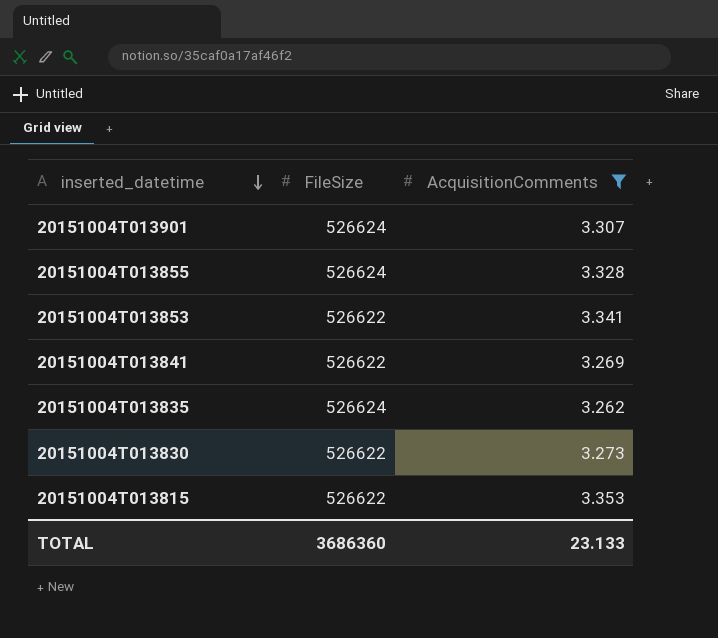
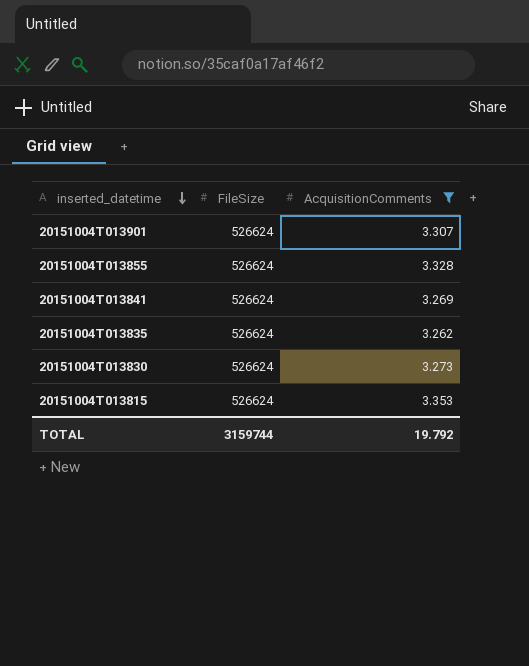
row 20151004T013853: 526622 | 3.341 -> none
20151004T013841 | FileSize: 526622 -> 526624
20151004T013830 | FileSize: 526622 -> 526624
20151004T013815 | FileSize: 526622 -> 526624
TOTAL | FileSize: 3686360 -> 3159744
TOTAL | AcquisitionComments: 23.133 -> 19.792

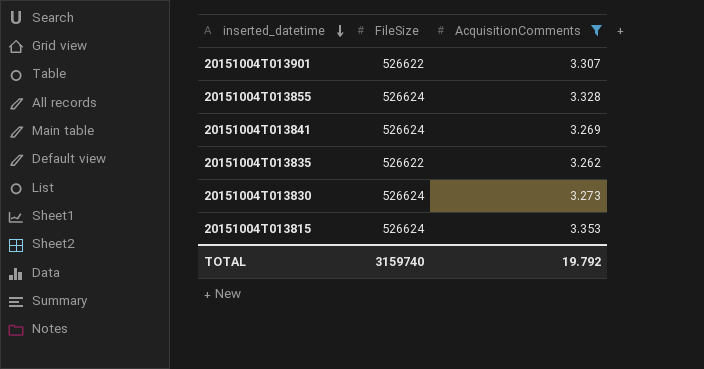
20151004T013901 | FileSize: 526624 -> 526622
20151004T013835 | FileSize: 526624 -> 526622
TOTAL | FileSize: 3159744 -> 3159740

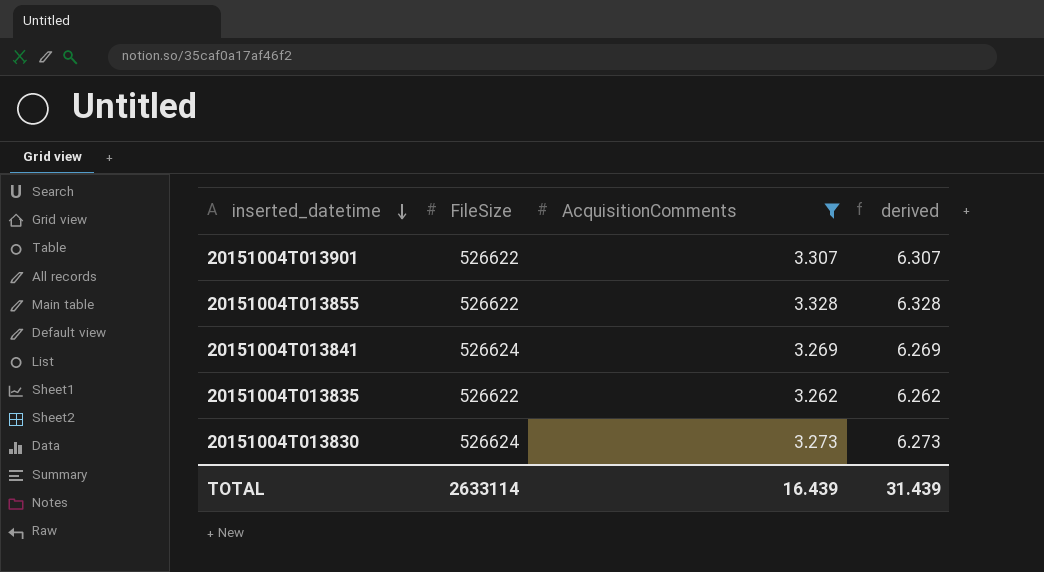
column derived | formula: none -> [AcquisitionComments] + 3
row 20151004T013815: 526624 | 3.353 -> none
20151004T013855 | FileSize: 526624 -> 526622
TOTAL | FileSize: 3159740 -> 2633114
TOTAL | AcquisitionComments: 19.792 -> 16.439

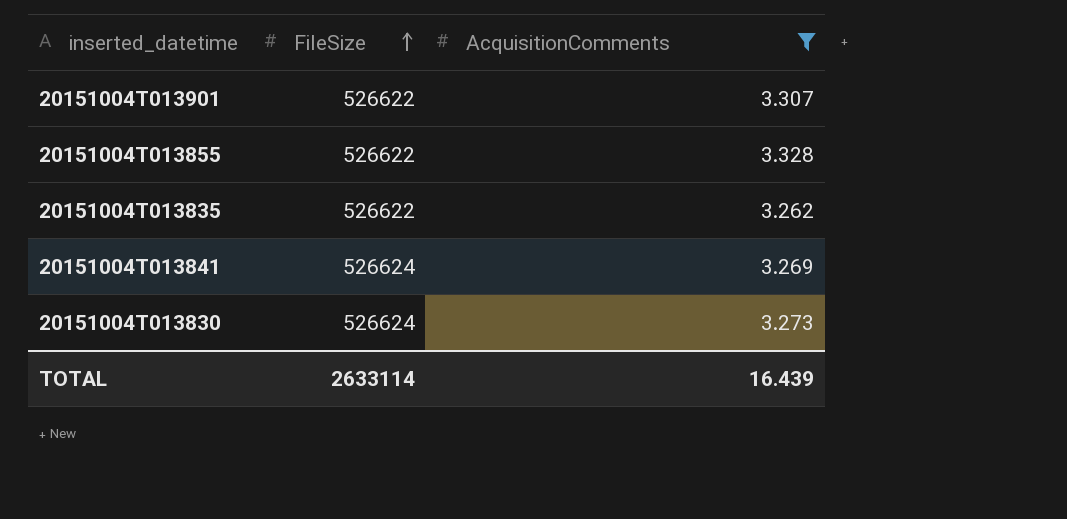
row order: inserted_datetime descending -> FileSize ascending
column derived | formula: [AcquisitionComments] + 3 -> none

